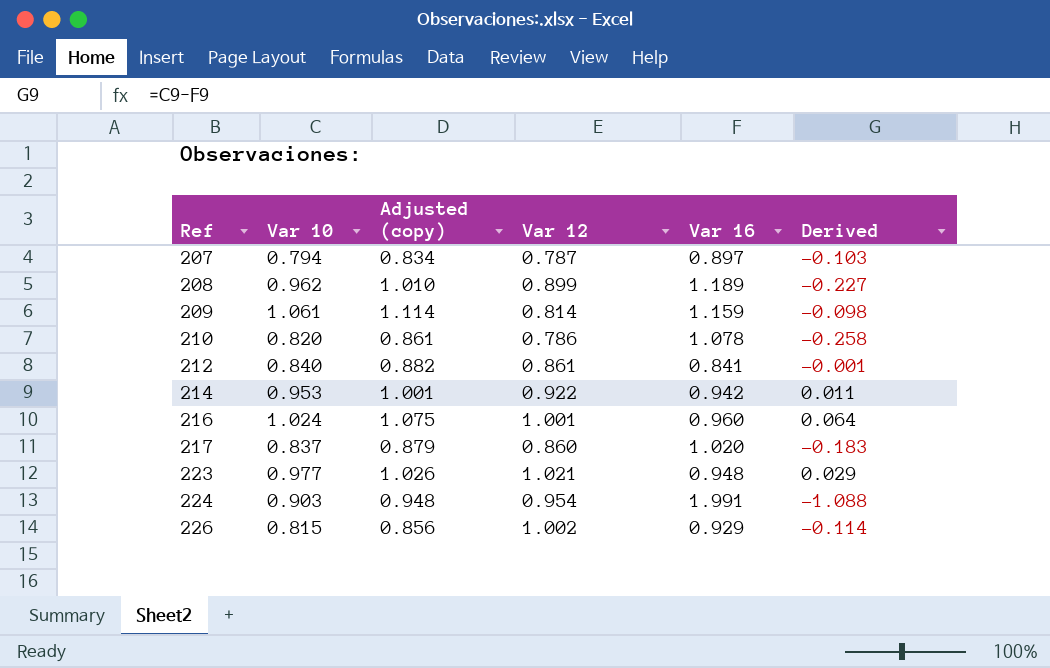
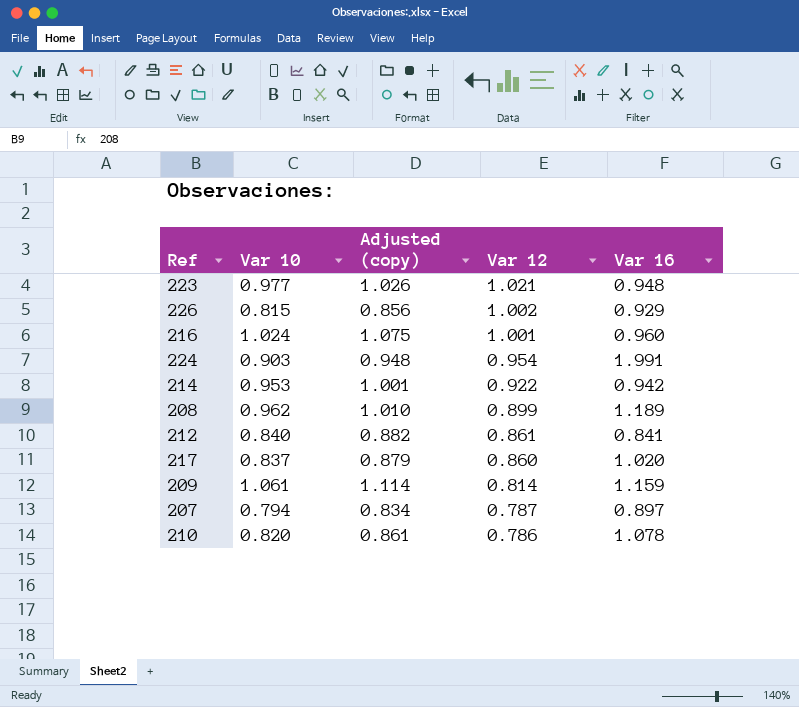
row order: Ref ascending -> Var 12 descending
column Derived | formula: [Var 10] - [Var 16] -> none

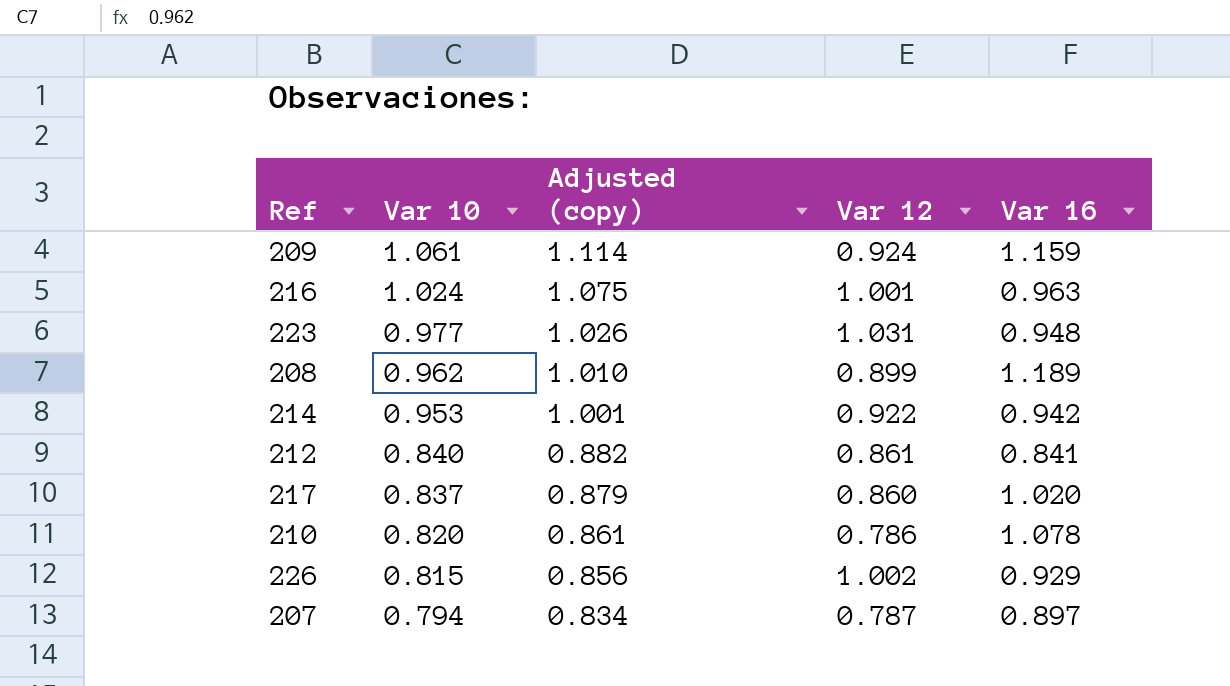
row order: Var 12 descending -> Var 10 descending
row 224: 0.903 | 0.948 | 0.954 | 1.991 -> none
209 | Var 12: 0.814 -> 0.924
216 | Var 16: 0.960 -> 0.963
223 | Var 12: 1.021 -> 1.031

